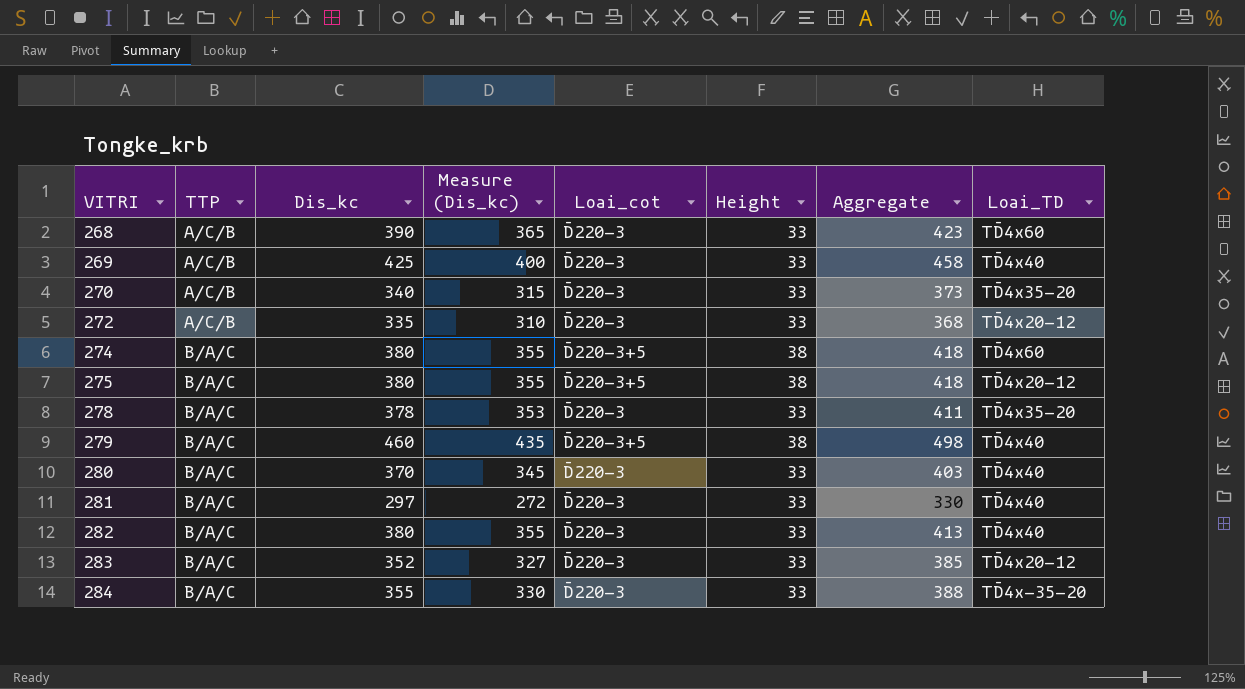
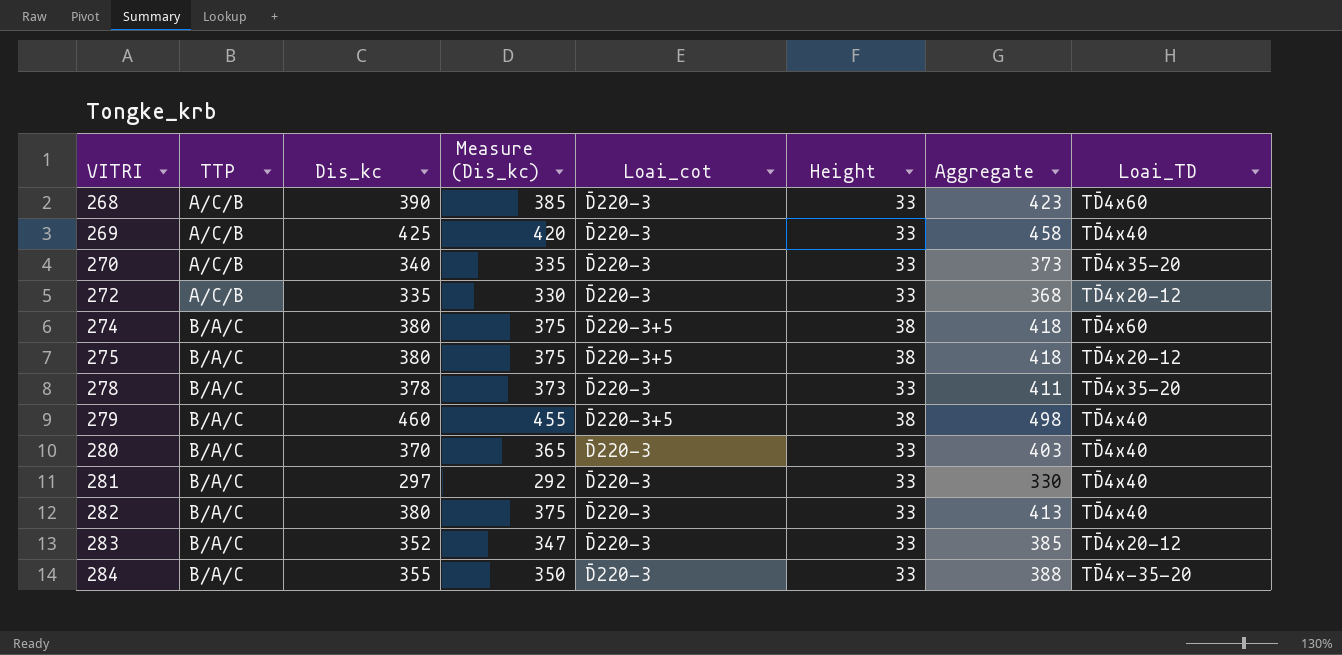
column Measure (Dis_kc) | formula: [Dis_kc] - 25 -> [Dis_kc] - 5

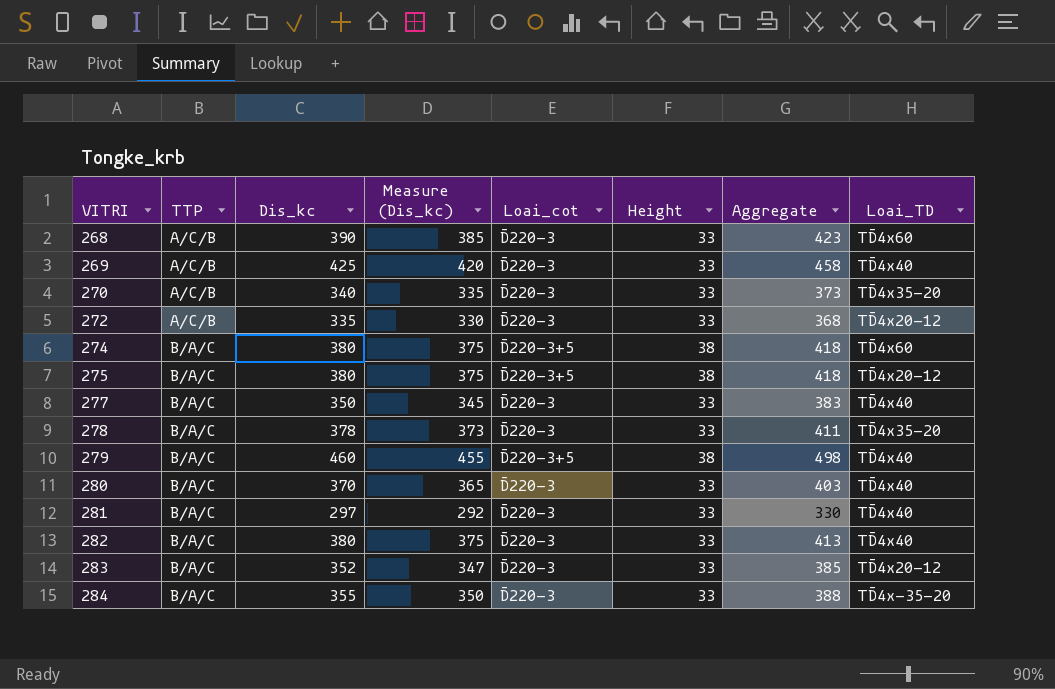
row 277: none -> B/A/C | 350 | 345 | Đ220-3 | 33 | 383 | TĐ4x40

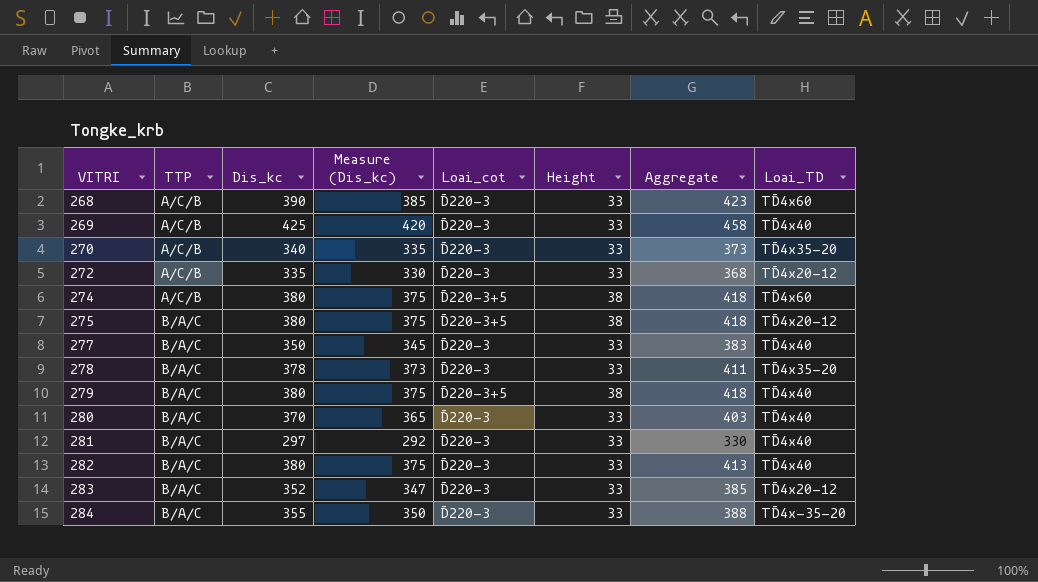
274 | TTP: B/A/C -> A/C/B
279 | Dis_kc: 460 -> 380
279 | Measure (Dis_kc): 455 -> 375
279 | Aggregate: 498 -> 418

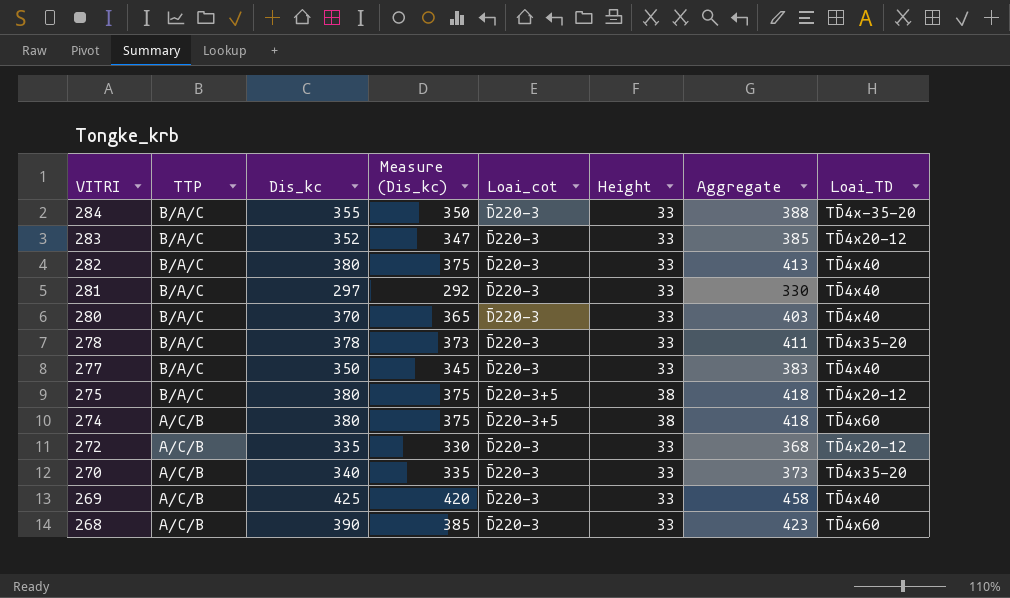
row order: VITRI ascending -> VITRI descending
row 279: B/A/C | 380 | 375 | Đ220-3+5 | 38 | 418 | TĐ4x40 -> none

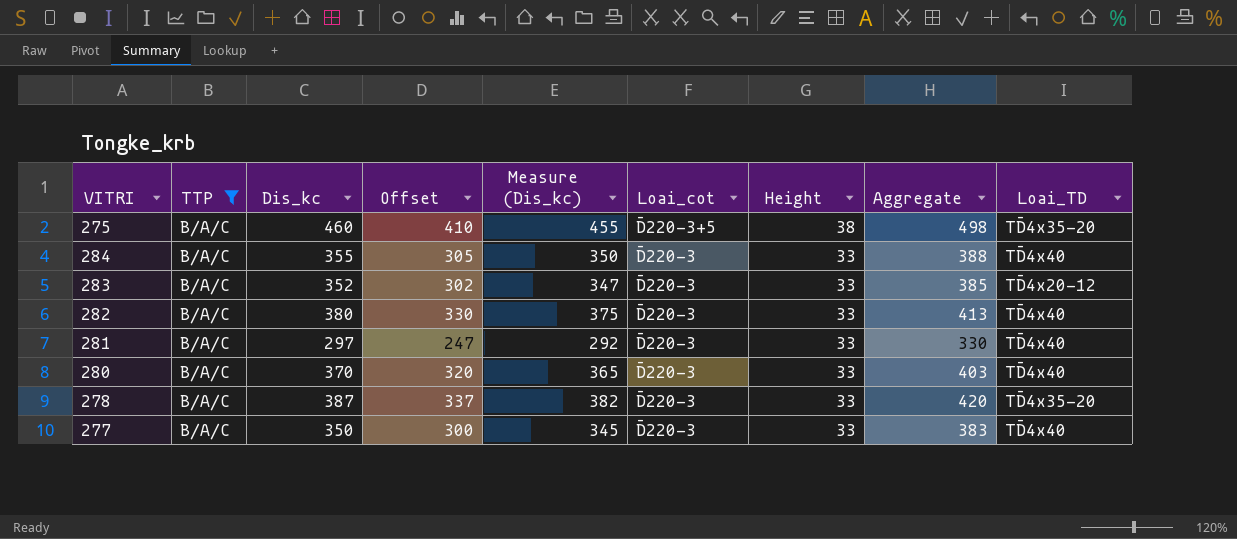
filter: none -> TTP = B/A/C
row order: VITRI descending -> Loai_cot descending
column Offset | formula: none -> [Dis_kc] - 50
275 | Dis_kc: 380 -> 460
275 | Measure (Dis_kc): 375 -> 455
275 | Aggregate: 418 -> 498
275 | Loai_TD: TĐ4x20-12 -> TĐ4x35-20
284 | Loai_TD: TĐ4x-35-20 -> TĐ4x40
278 | Dis_kc: 378 -> 387
278 | Measure (Dis_kc): 373 -> 382
278 | Aggregate: 411 -> 420

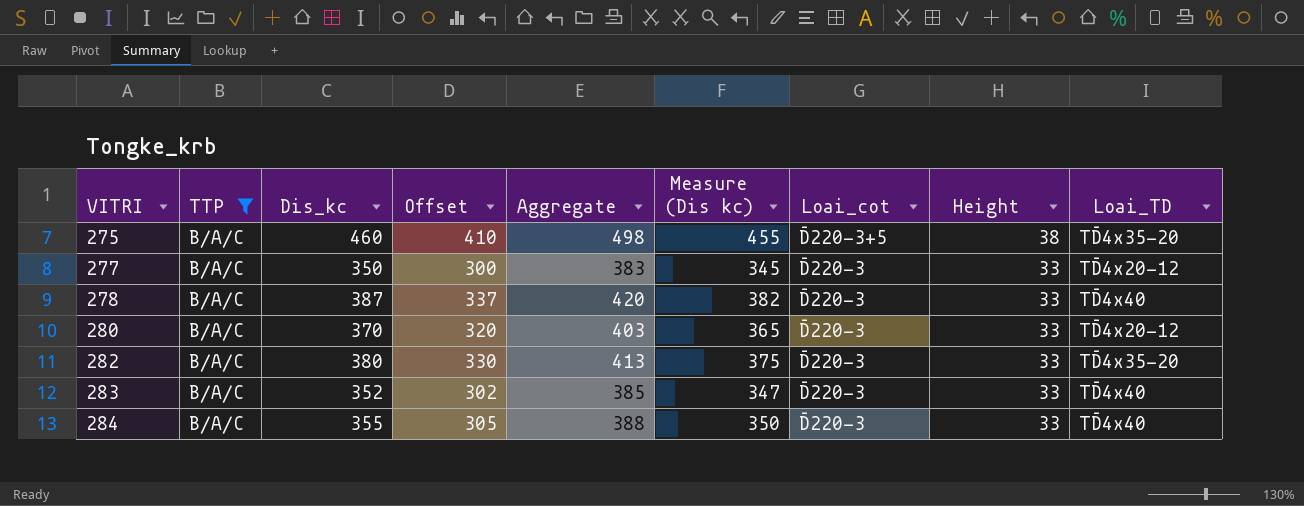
row order: Loai_cot descending -> VITRI ascending
column Aggregate | position: 8 -> 5
column name: Measure (Dis_kc) -> Measure (Dis kc)
row 281: B/A/C | 297 | 247 | 292 | Đ220-3 | 33 | 330 | TĐ4x40 -> none
277 | Loai_TD: TĐ4x40 -> TĐ4x20-12
278 | Loai_TD: TĐ4x35-20 -> TĐ4x40
280 | Loai_TD: TĐ4x40 -> TĐ4x20-12
282 | Loai_TD: TĐ4x40 -> TĐ4x35-20
283 | Loai_TD: TĐ4x20-12 -> TĐ4x40

